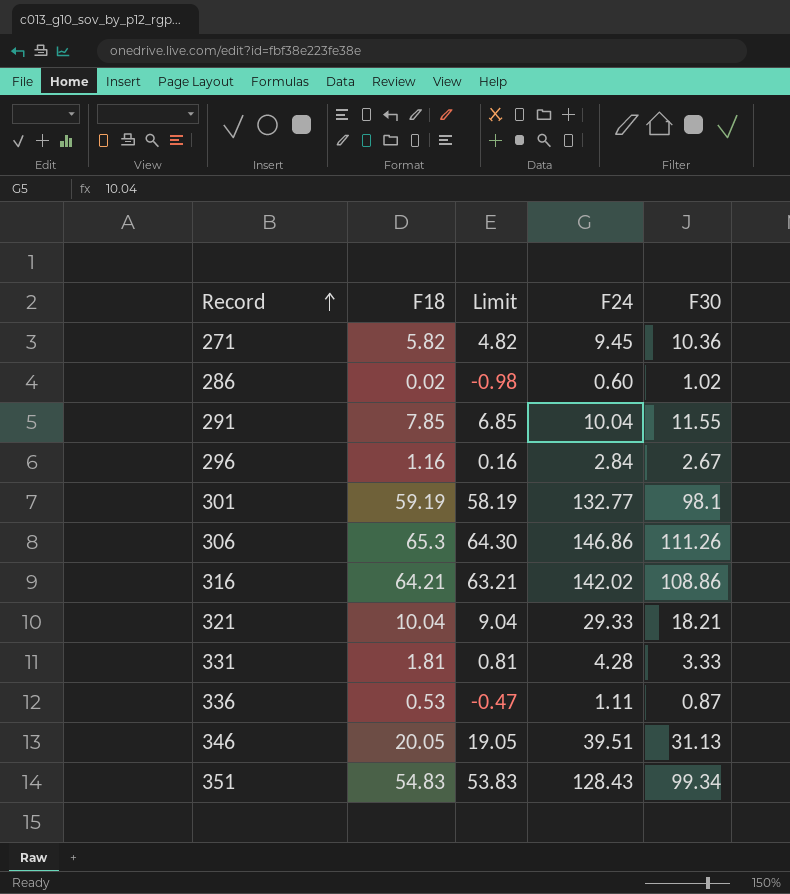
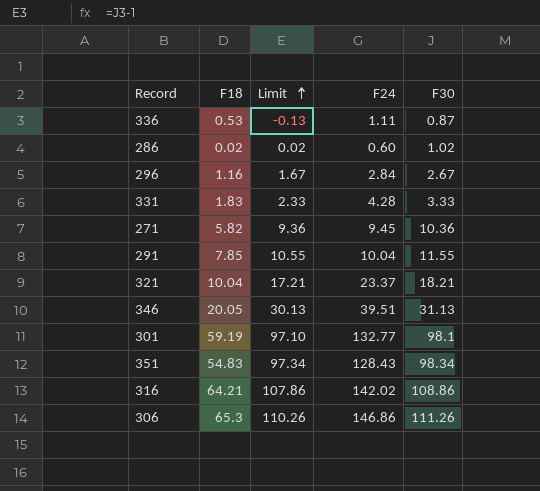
row order: Record ascending -> Limit ascending
column Limit | formula: [F18] - 1 -> [F30] - 1
331 | F18: 1.81 -> 1.83
321 | F24: 29.33 -> 23.37
351 | F30: 99.34 -> 98.34

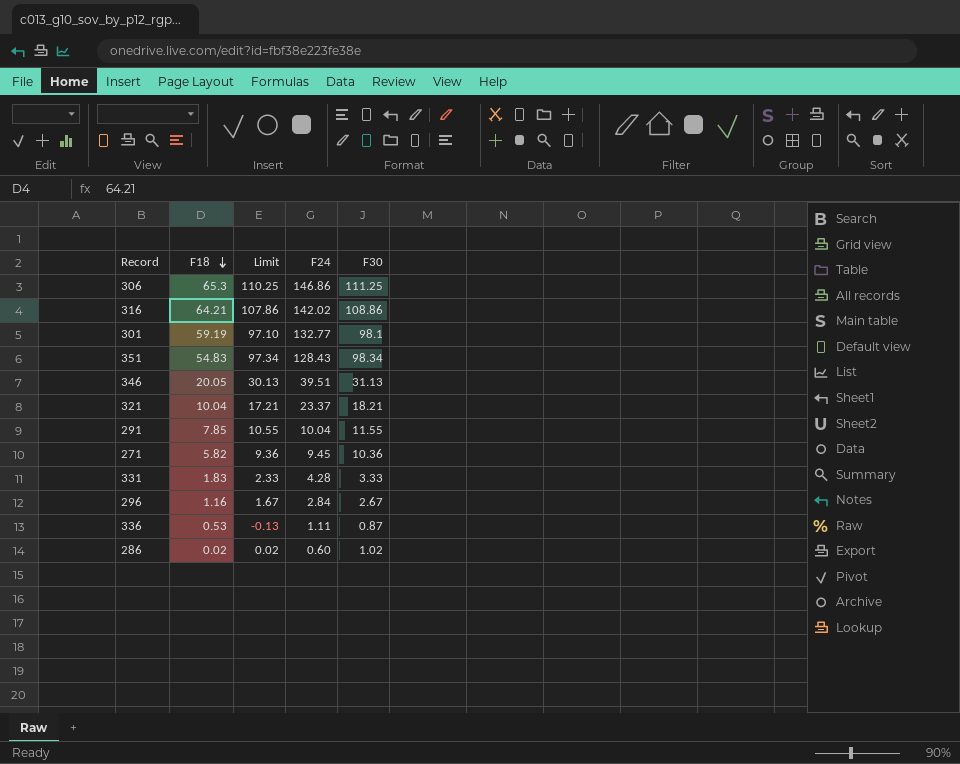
row order: Limit ascending -> F18 descending
306 | Limit: 110.26 -> 110.25
306 | F30: 111.26 -> 111.25

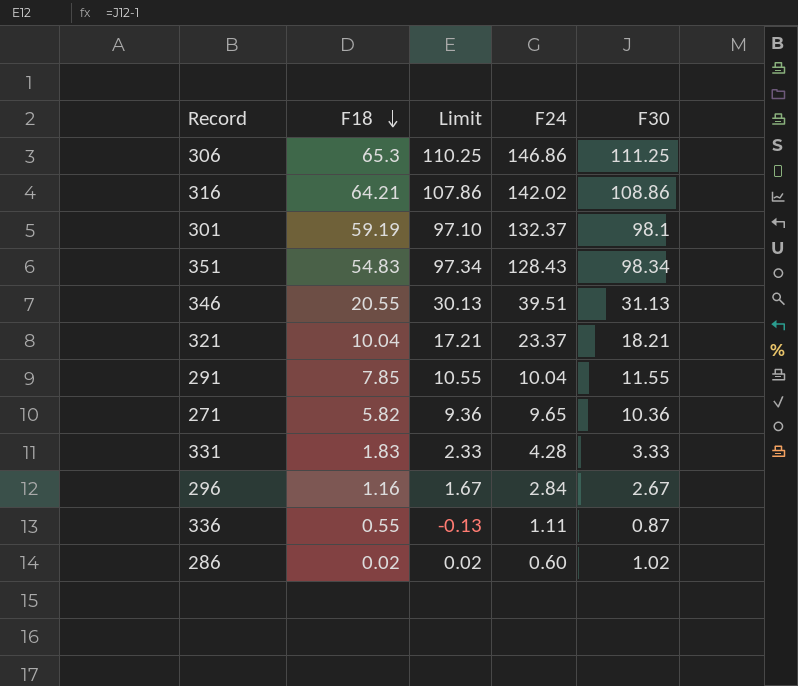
301 | F24: 132.77 -> 132.37
346 | F18: 20.05 -> 20.55
271 | F24: 9.45 -> 9.65
336 | F18: 0.53 -> 0.55

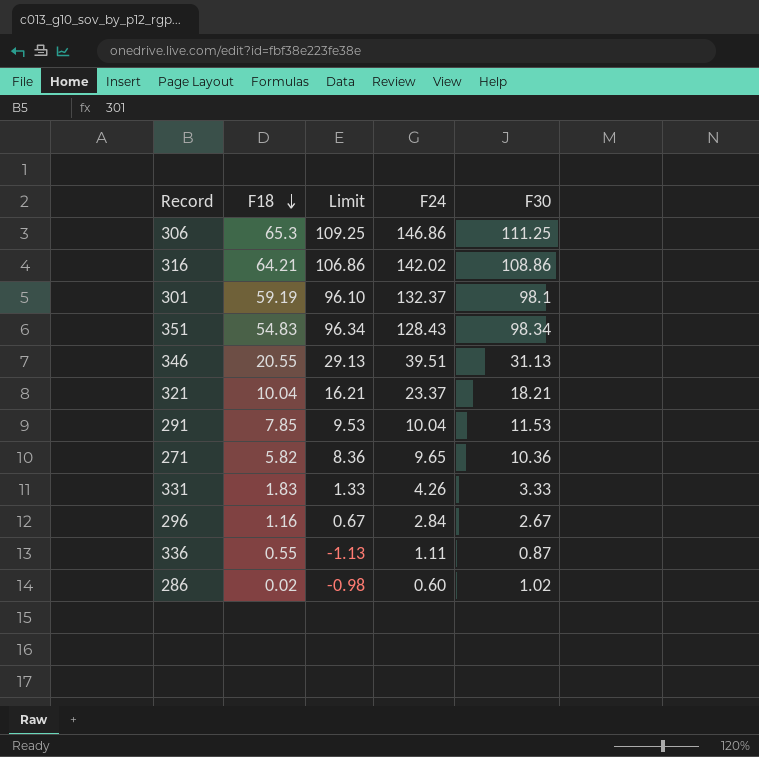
column Limit | formula: [F30] - 1 -> [F30] - 2
291 | F30: 11.55 -> 11.53
331 | F24: 4.28 -> 4.26

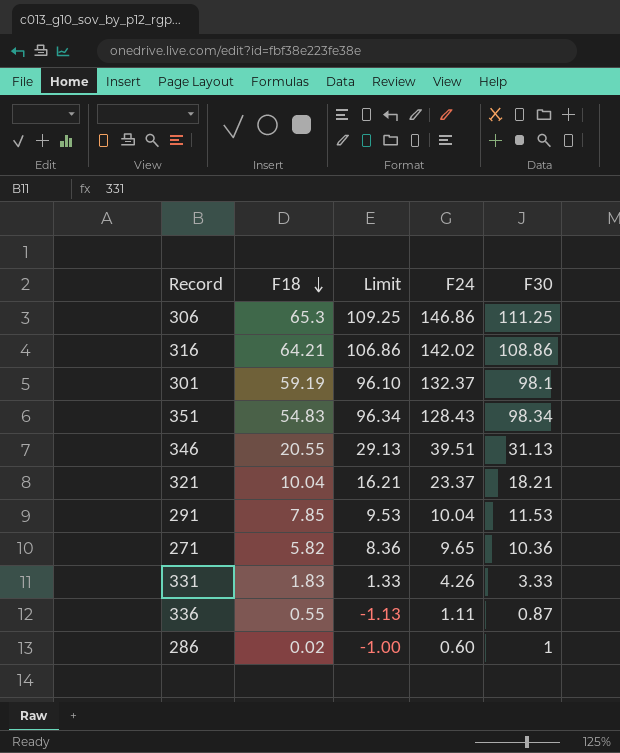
row 296: 1.16 | 0.67 | 2.84 | 2.67 -> none
286 | Limit: -0.98 -> -1.00
286 | F30: 1.02 -> 1

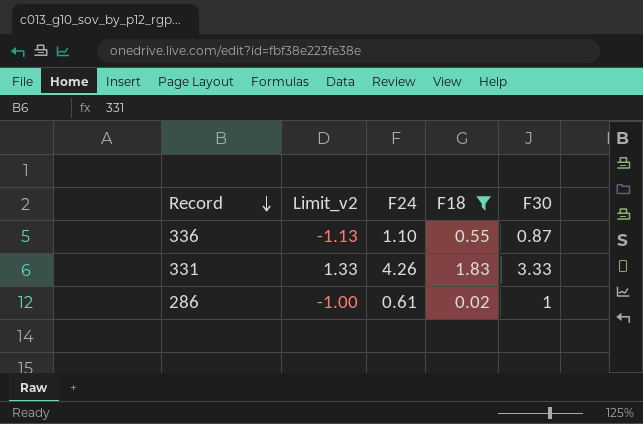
filter: none -> F18 <= 1.83
row order: F18 descending -> Record descending
column name: Limit -> Limit_v2
column F18 | position: 2 -> 4
336 | F24: 1.11 -> 1.10
286 | F24: 0.60 -> 0.61

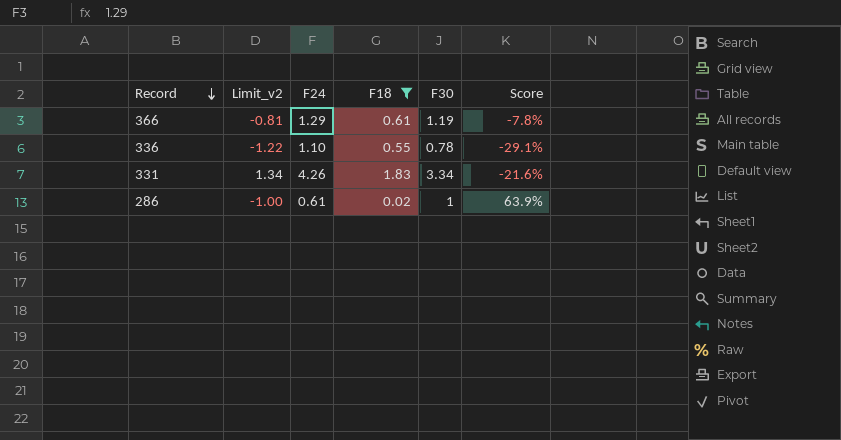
column Score | formula: none -> ([F30] - [F24]) / [F24]
row 366: none -> -0.81 | 1.29 | 0.61 | 1.19 | -7.8%
336 | Limit_v2: -1.13 -> -1.22
336 | F30: 0.87 -> 0.78
331 | Limit_v2: 1.33 -> 1.34
331 | F30: 3.33 -> 3.34

